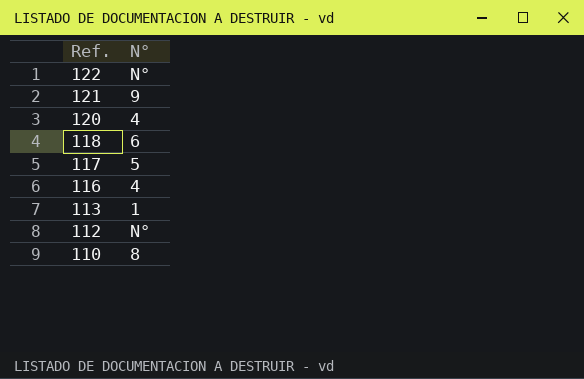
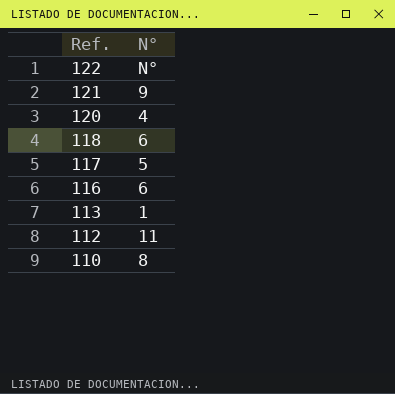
116 | N°: 4 -> 6
112 | N°: N° -> 11

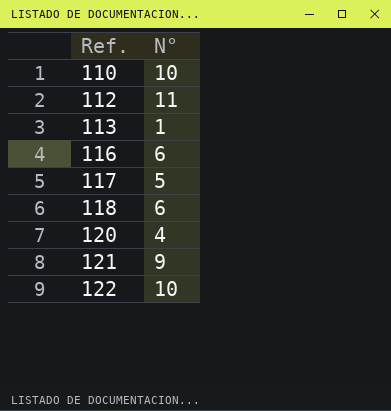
row order: Ref. descending -> Ref. ascending
110 | N°: 8 -> 10
122 | N°: N° -> 10

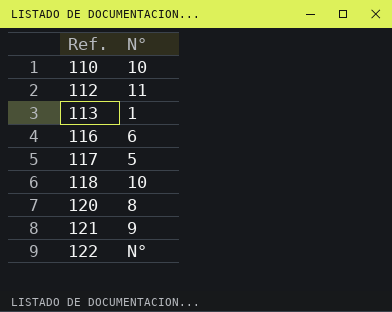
118 | N°: 6 -> 10
120 | N°: 4 -> 8
122 | N°: 10 -> N°

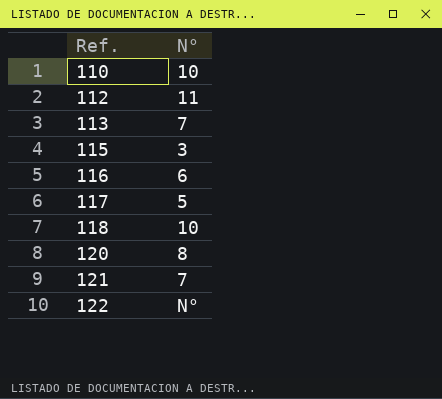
113 | N°: 1 -> 7
row 115: none -> 3
121 | N°: 9 -> 7

